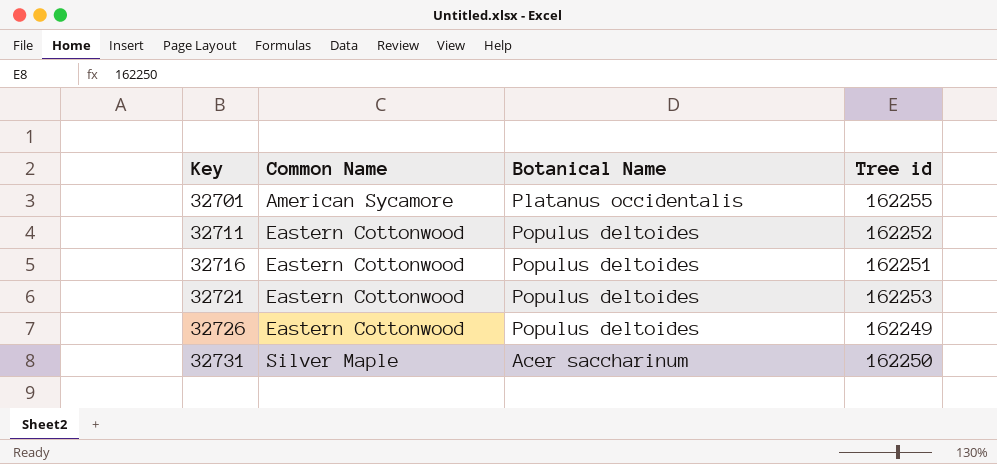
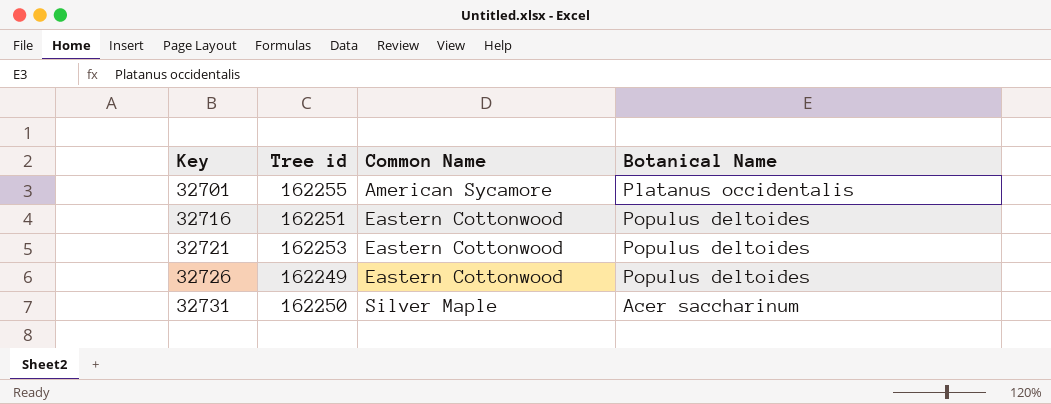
column Tree id | position: 4 -> 2
row 32711: Eastern Cottonwood | Populus deltoides | 162252 -> none

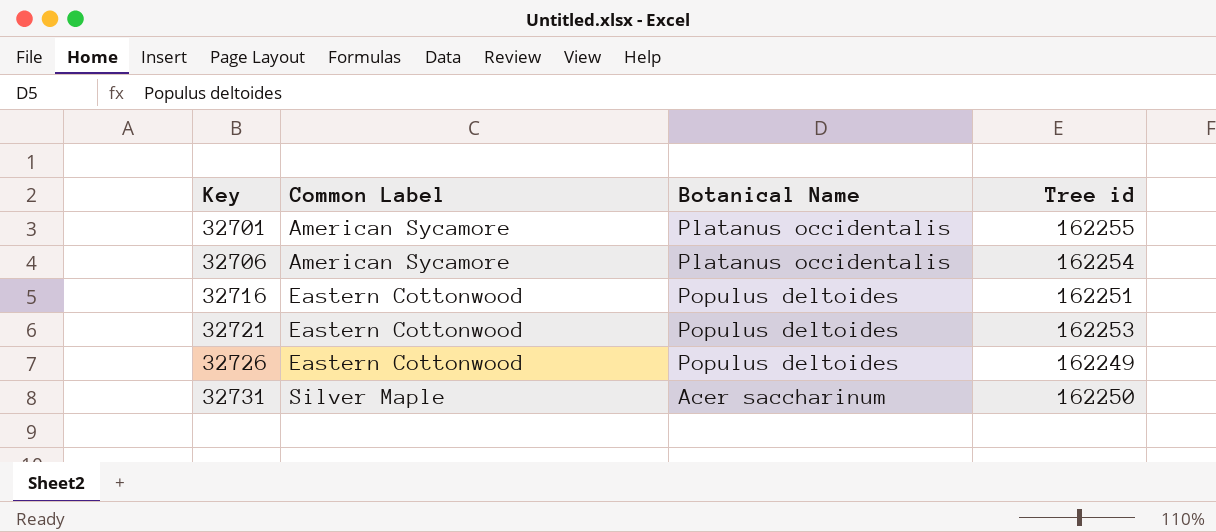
column name: Common Name -> Common Label
column Tree id | position: 2 -> 4
row 32706: none -> American Sycamore | Platanus occidentalis | 162254

